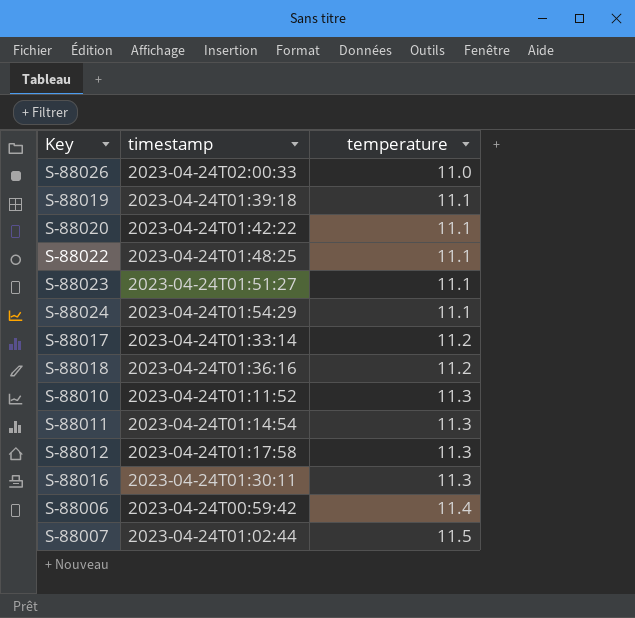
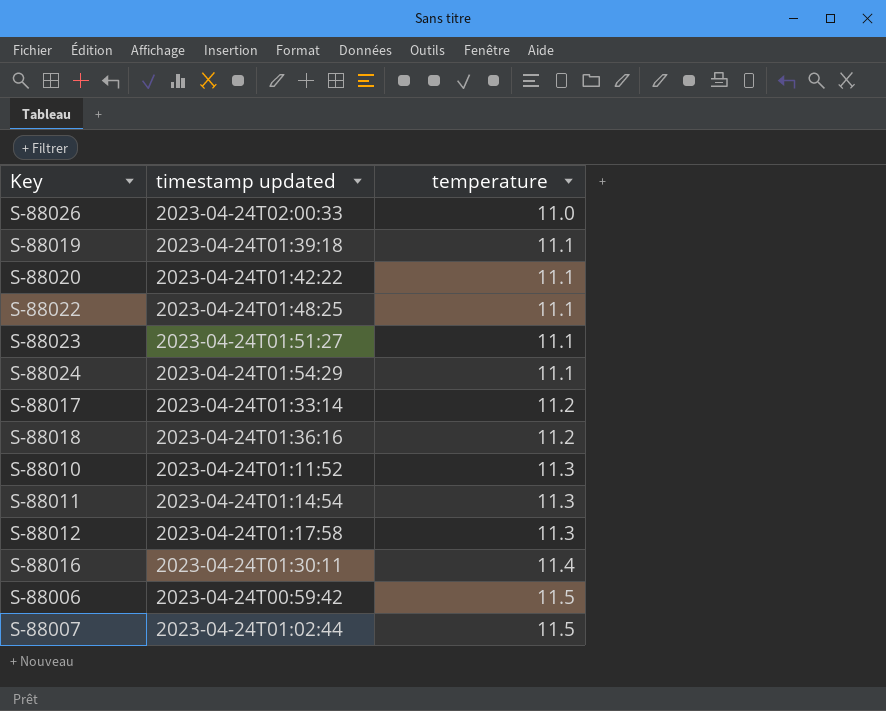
column name: timestamp -> timestamp updated
S-88016 | temperature: 11.3 -> 11.4
S-88006 | temperature: 11.4 -> 11.5

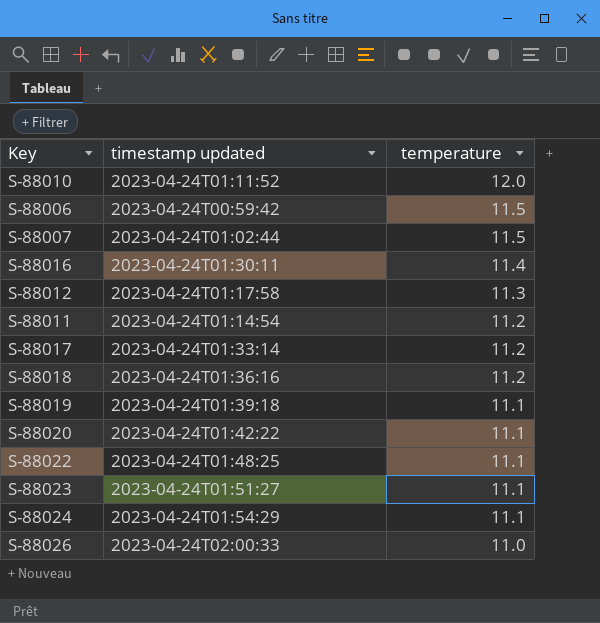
row order: temperature ascending -> temperature descending
S-88010 | temperature: 11.3 -> 12.0
S-88011 | temperature: 11.3 -> 11.2

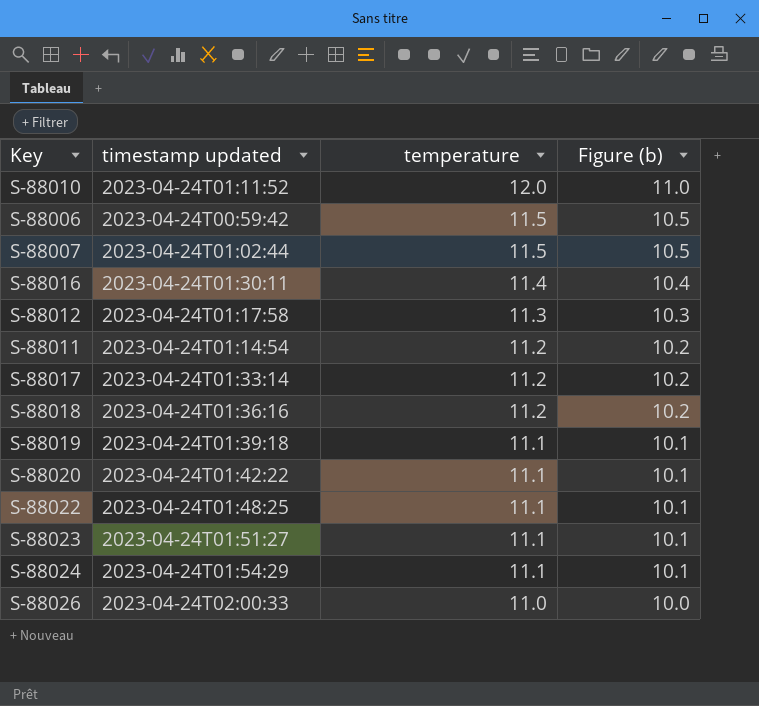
column Figure (b) | formula: none -> [temperature] - 1

